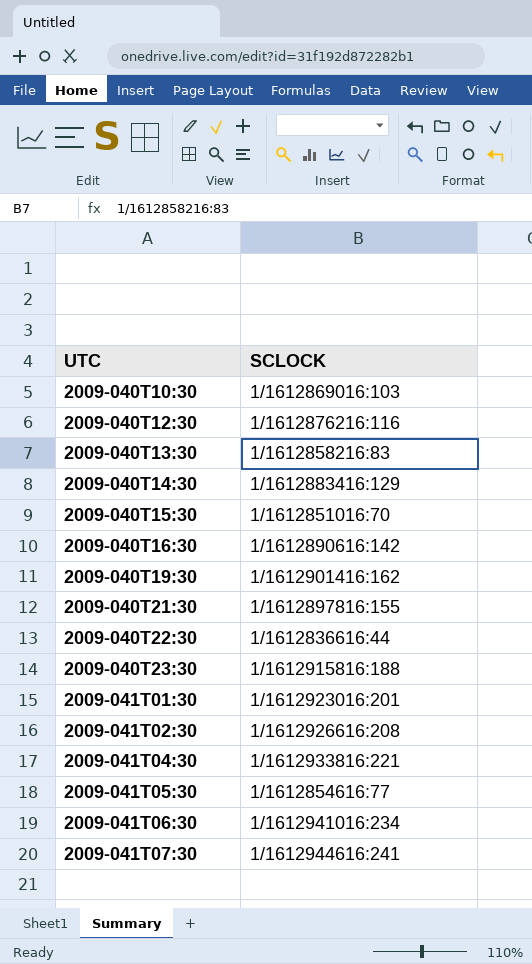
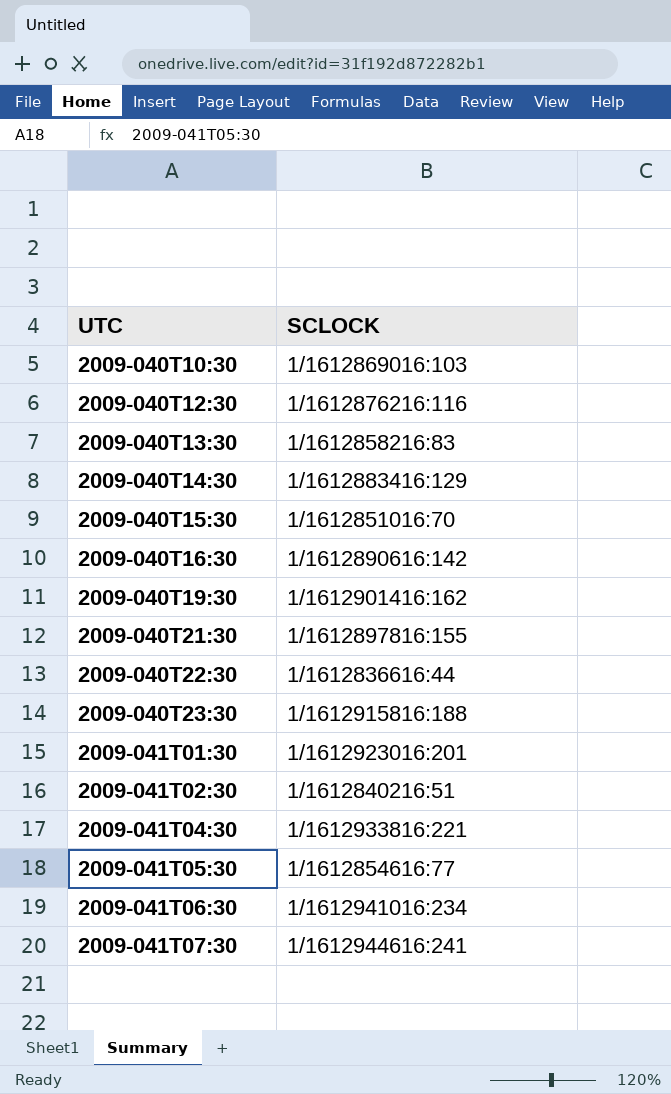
2009-041T02:30 | SCLOCK: 1/1612926616:208 -> 1/1612840216:51

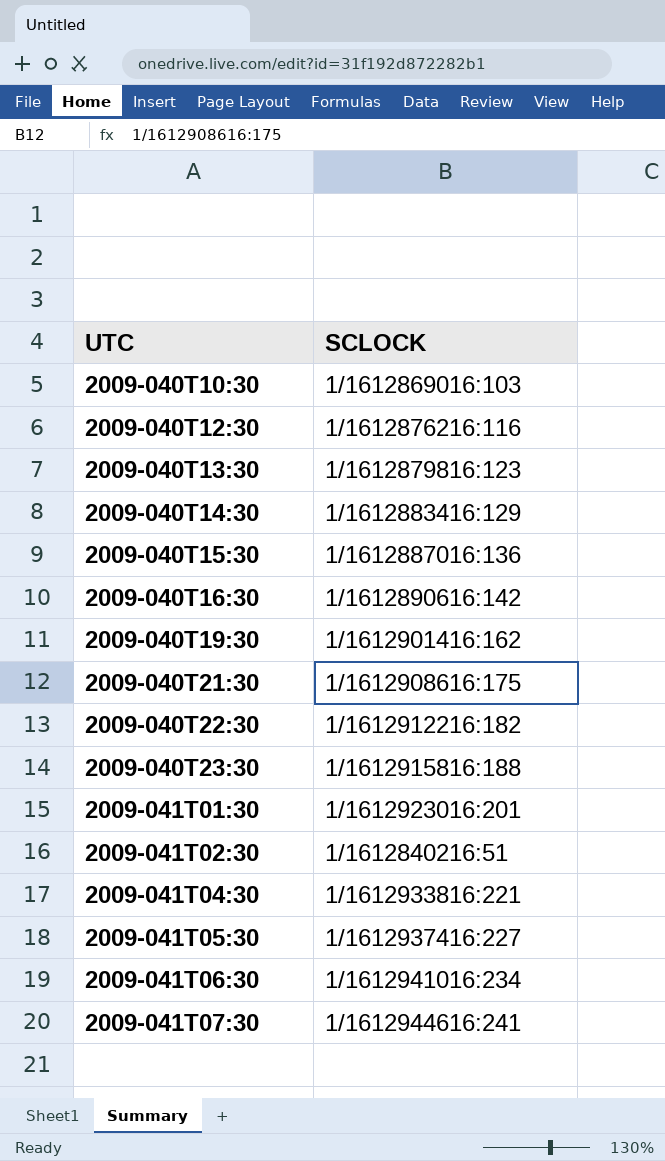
2009-040T13:30 | SCLOCK: 1/1612858216:83 -> 1/1612879816:123
2009-040T15:30 | SCLOCK: 1/1612851016:70 -> 1/1612887016:136
2009-040T21:30 | SCLOCK: 1/1612897816:155 -> 1/1612908616:175
2009-040T22:30 | SCLOCK: 1/1612836616:44 -> 1/1612912216:182
2009-041T05:30 | SCLOCK: 1/1612854616:77 -> 1/1612937416:227

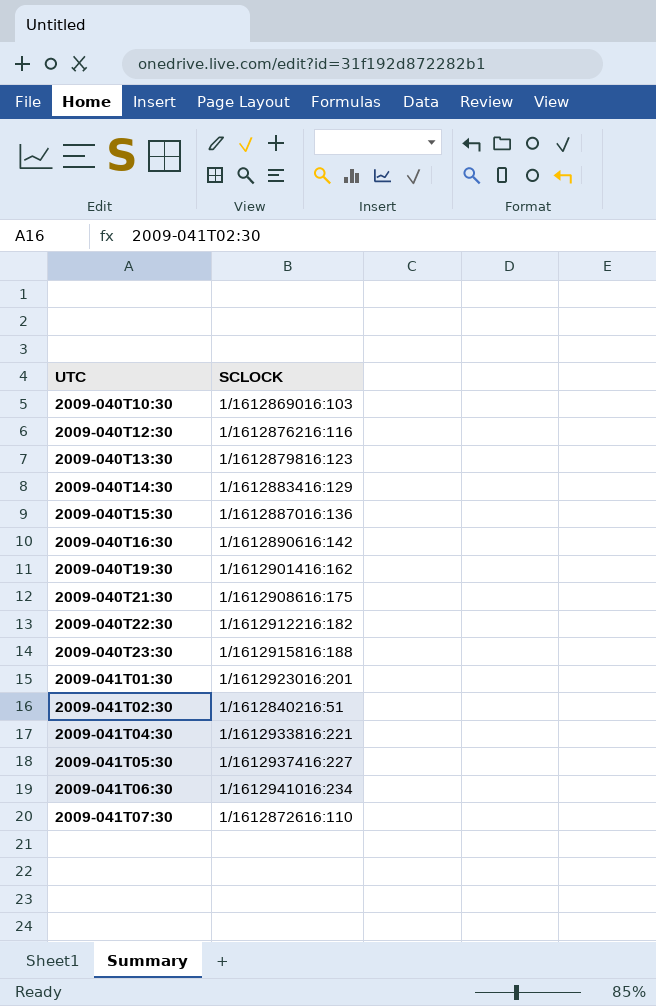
2009-041T07:30 | SCLOCK: 1/1612944616:241 -> 1/1612872616:110

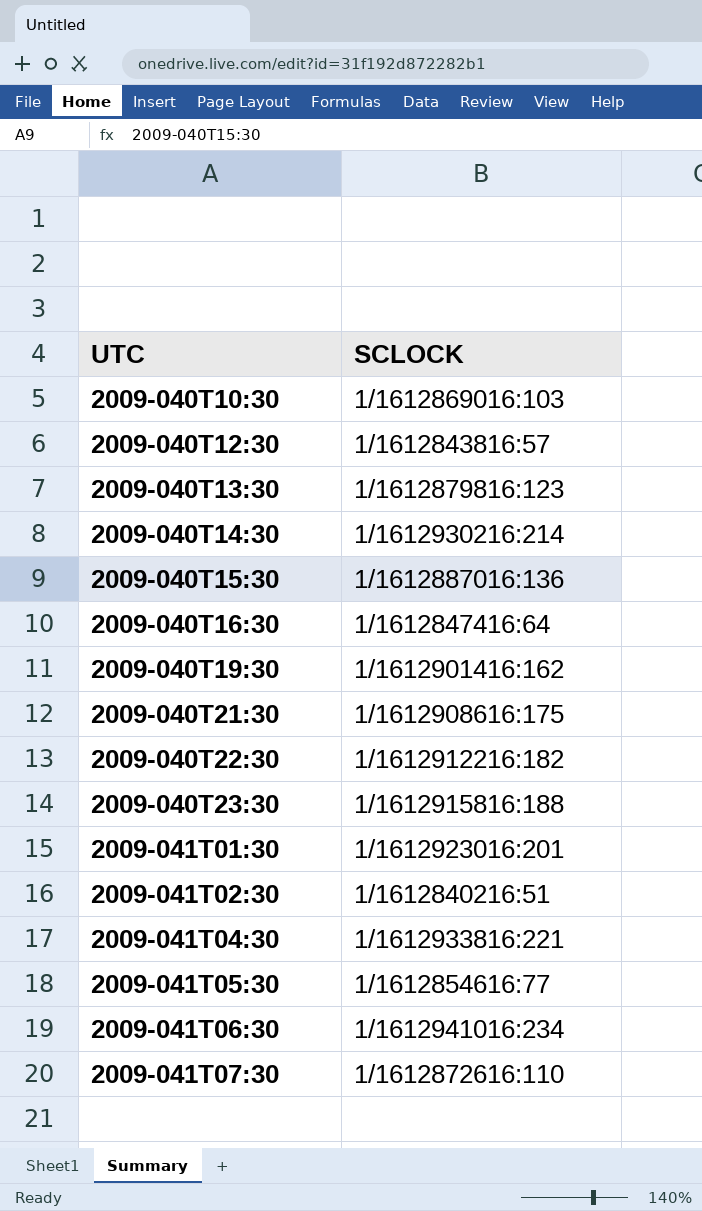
2009-040T12:30 | SCLOCK: 1/1612876216:116 -> 1/1612843816:57
2009-040T14:30 | SCLOCK: 1/1612883416:129 -> 1/1612930216:214
2009-040T16:30 | SCLOCK: 1/1612890616:142 -> 1/1612847416:64
2009-041T05:30 | SCLOCK: 1/1612937416:227 -> 1/1612854616:77

